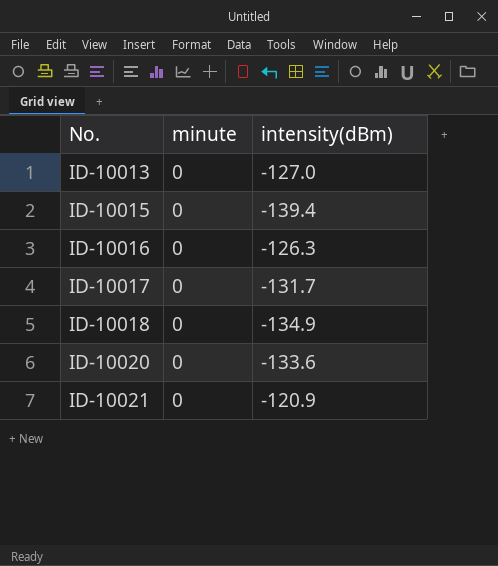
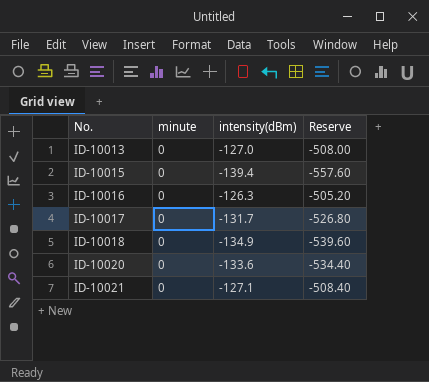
column Reserve | formula: none -> [intensity(dBm)] * 4
ID-10021 | intensity(dBm): -120.9 -> -127.1

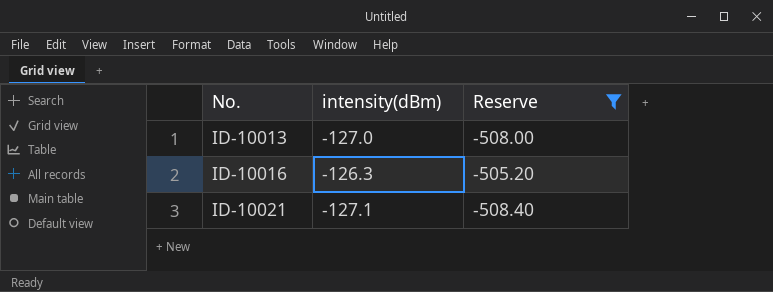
filter: none -> Reserve >= -508.40
column minute | position: 2 -> none

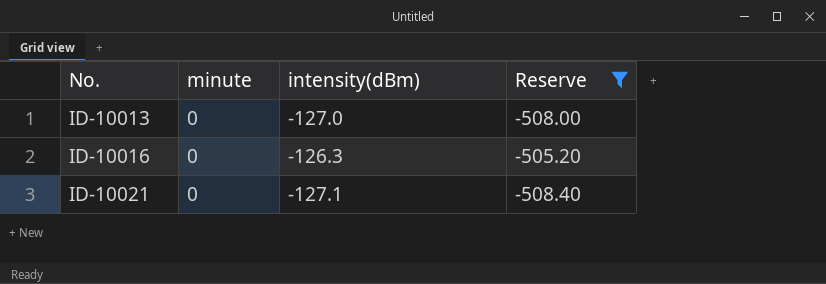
column minute | position: none -> 2

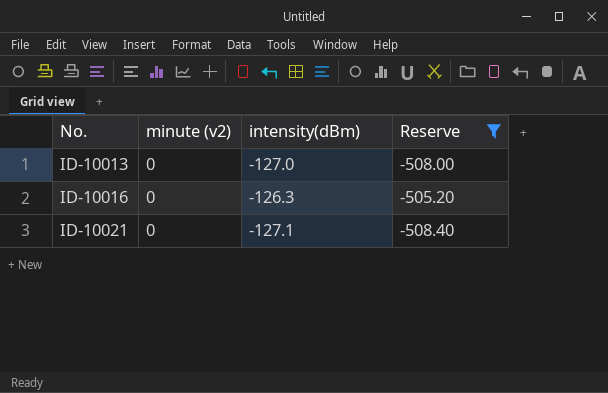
column name: minute -> minute (v2)

